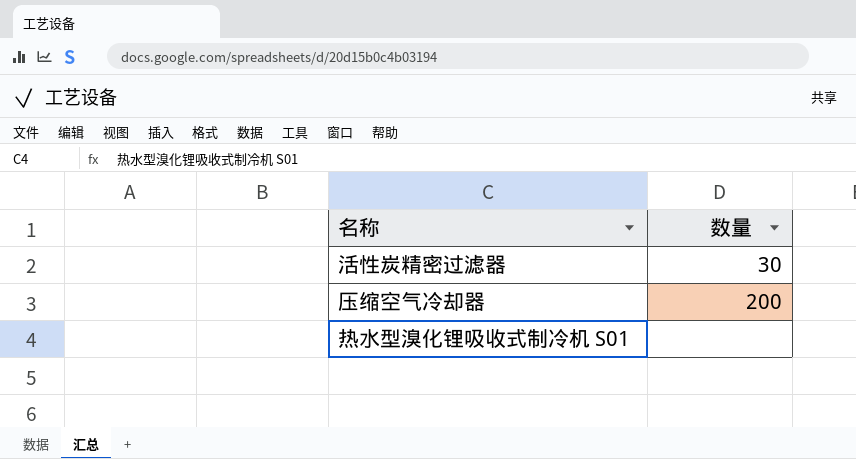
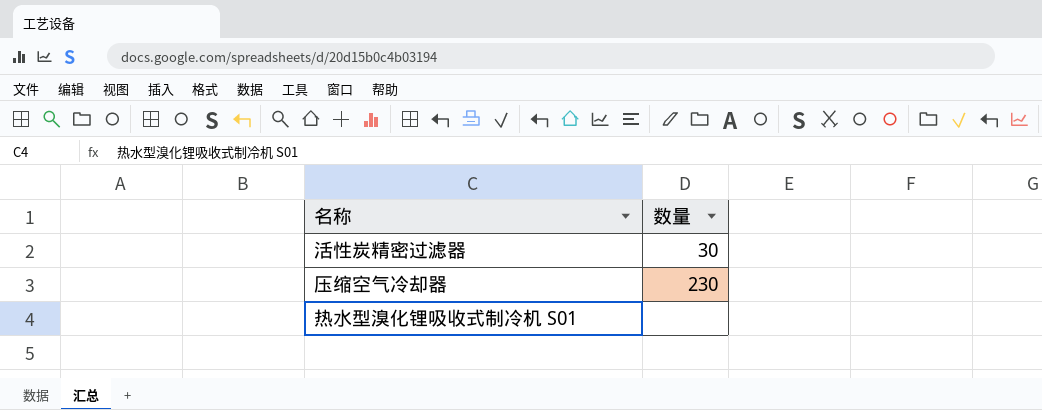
压缩空气冷却器 | 数量: 200 -> 230

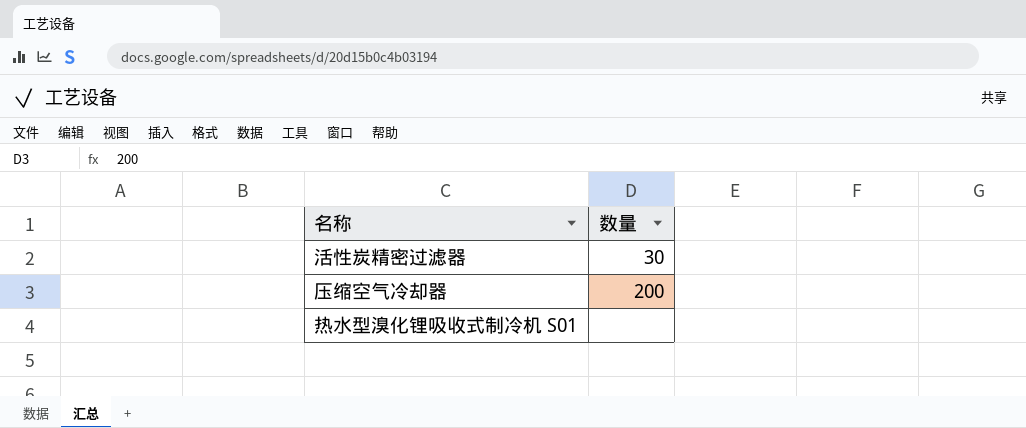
压缩空气冷却器 | 数量: 230 -> 200

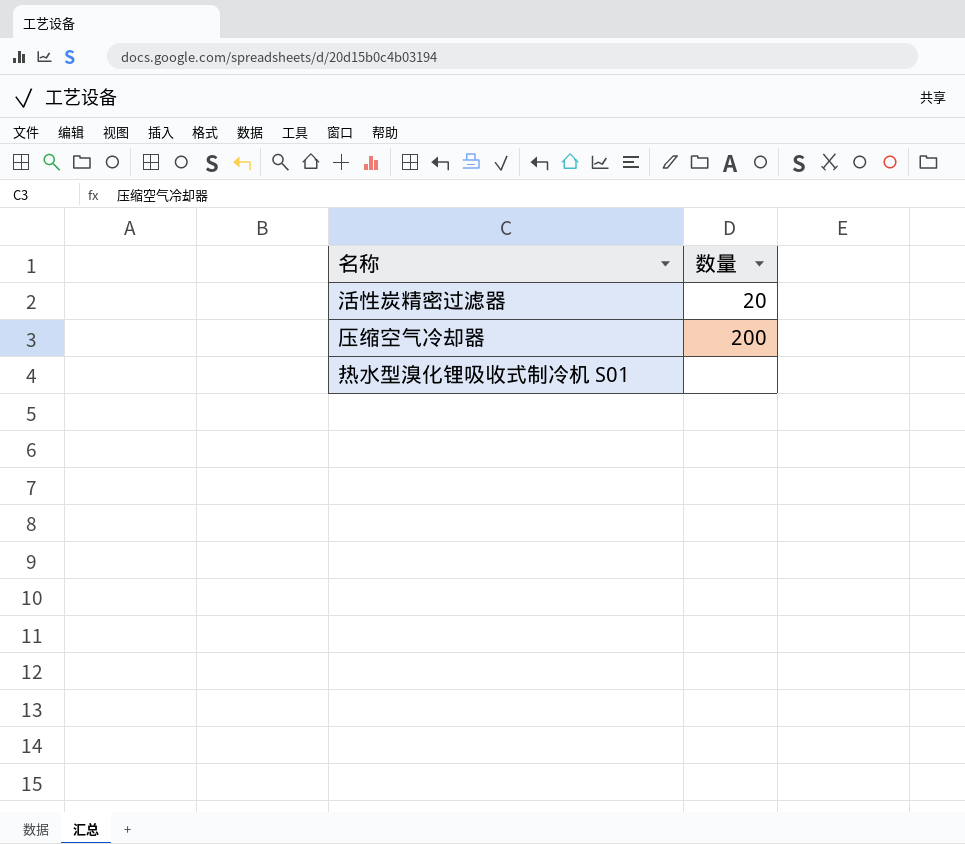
活性炭精密过滤器 | 数量: 30 -> 20

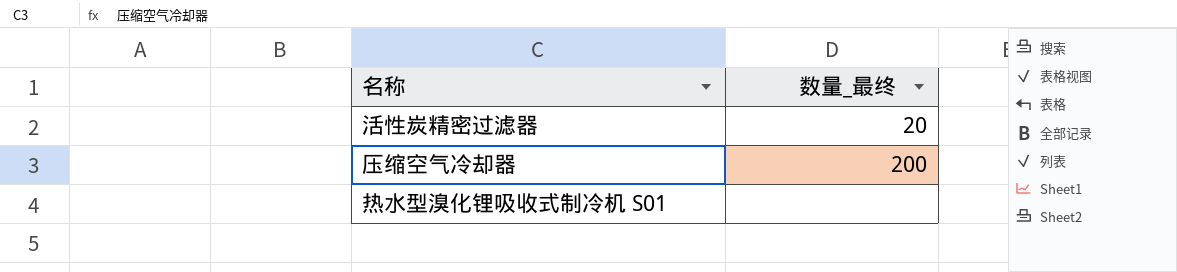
column name: 数量 -> 数量_最终

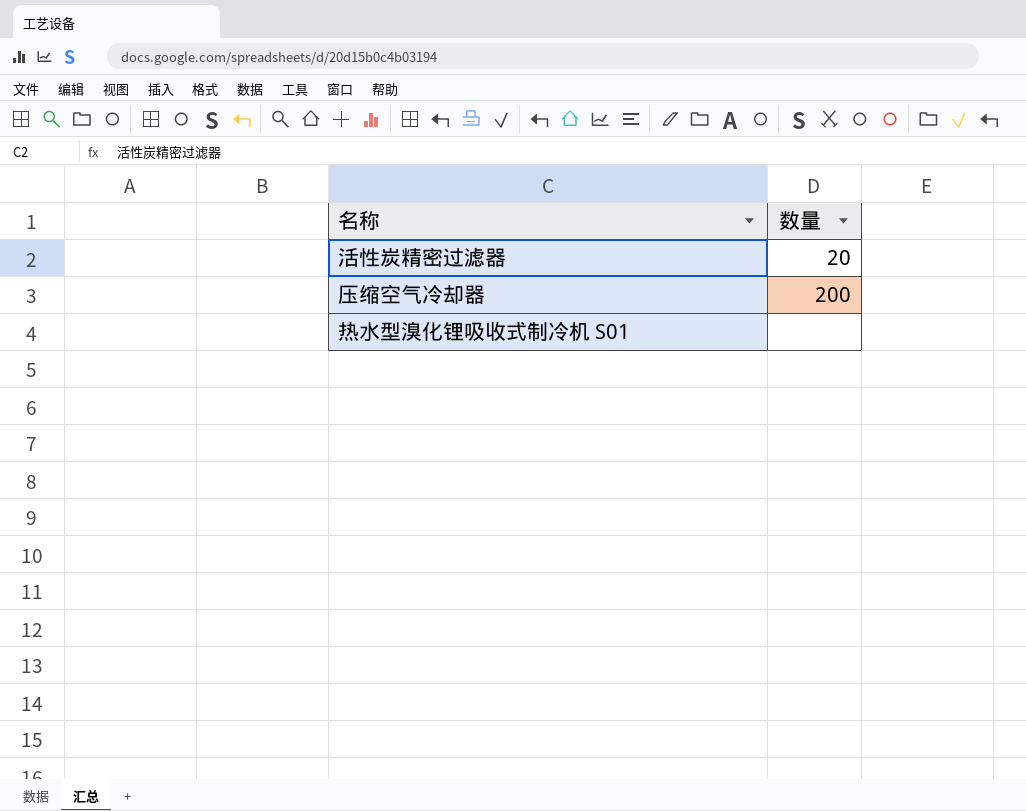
column name: 数量_最终 -> 数量

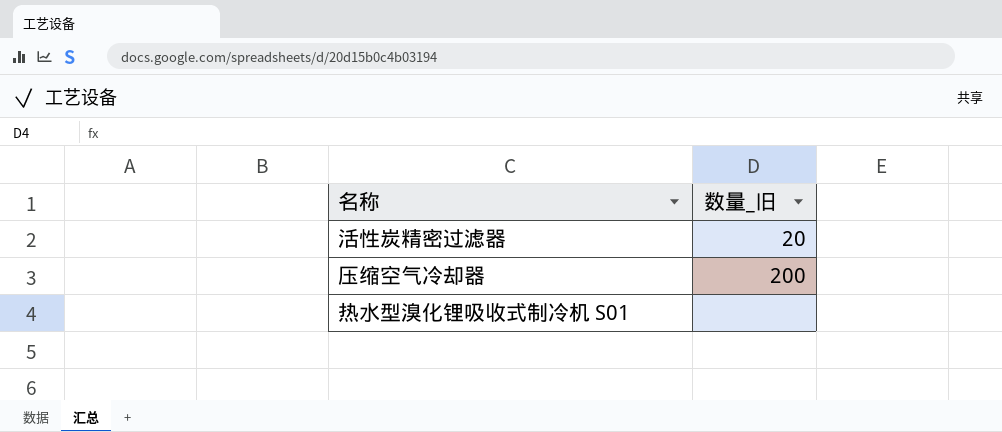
column name: 数量 -> 数量_旧

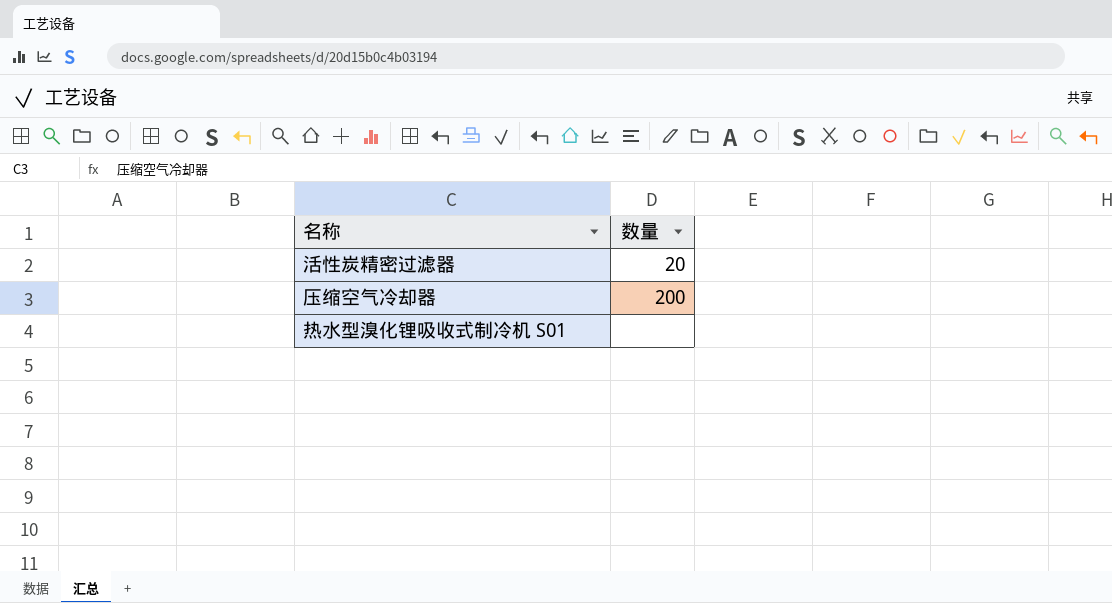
column name: 数量_旧 -> 数量

